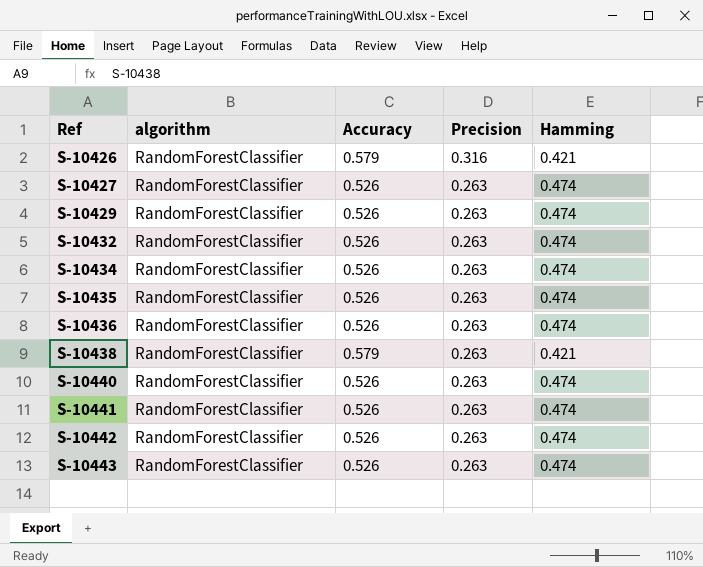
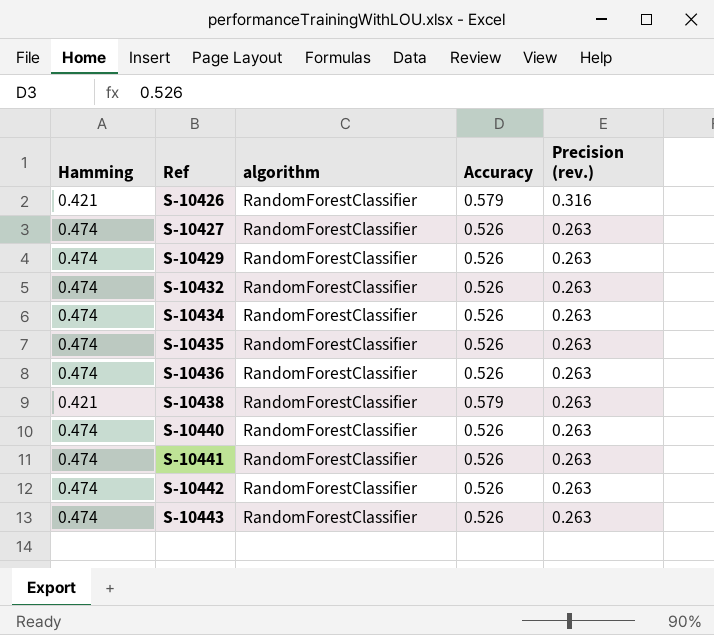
column Hamming | position: 5 -> 1
column name: Precision -> Precision (rev.)

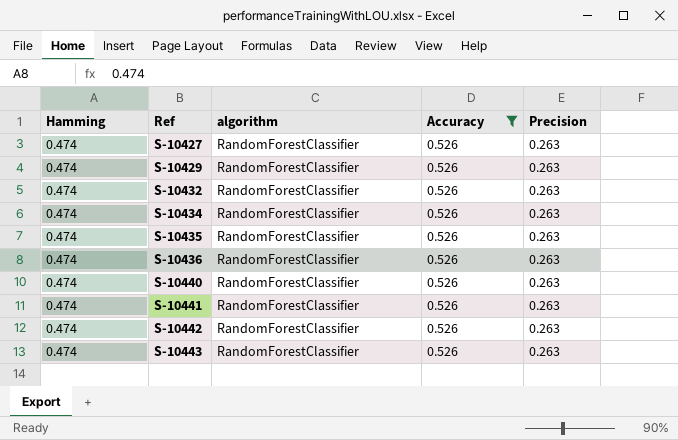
filter: none -> Accuracy = 0.526
column name: Precision (rev.) -> Precision

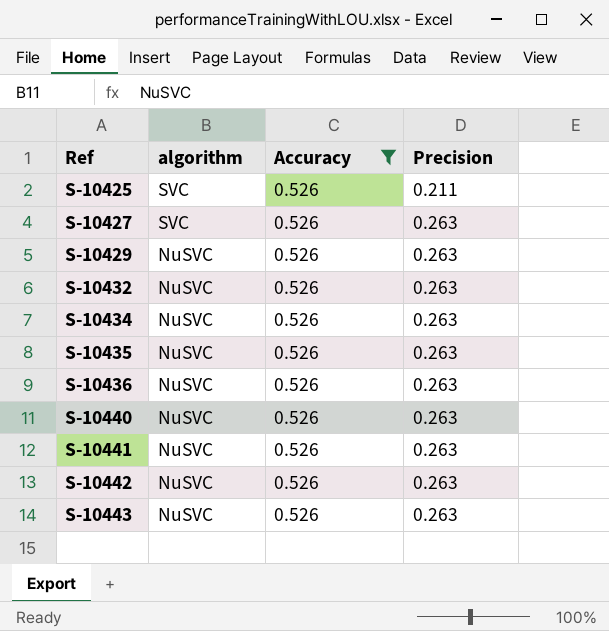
column Hamming | position: 1 -> none
row S-10425: none -> SVC | 0.526 | 0.211
S-10427 | algorithm: RandomForestClassifier -> SVC
S-10429 | algorithm: RandomForestClassifier -> NuSVC
S-10432 | algorithm: RandomForestClassifier -> NuSVC
S-10434 | algorithm: RandomForestClassifier -> NuSVC
S-10435 | algorithm: RandomForestClassifier -> NuSVC
S-10436 | algorithm: RandomForestClassifier -> NuSVC
S-10440 | algorithm: RandomForestClassifier -> NuSVC
S-10441 | algorithm: RandomForestClassifier -> NuSVC
S-10442 | algorithm: RandomForestClassifier -> NuSVC
S-10443 | algorithm: RandomForestClassifier -> NuSVC

